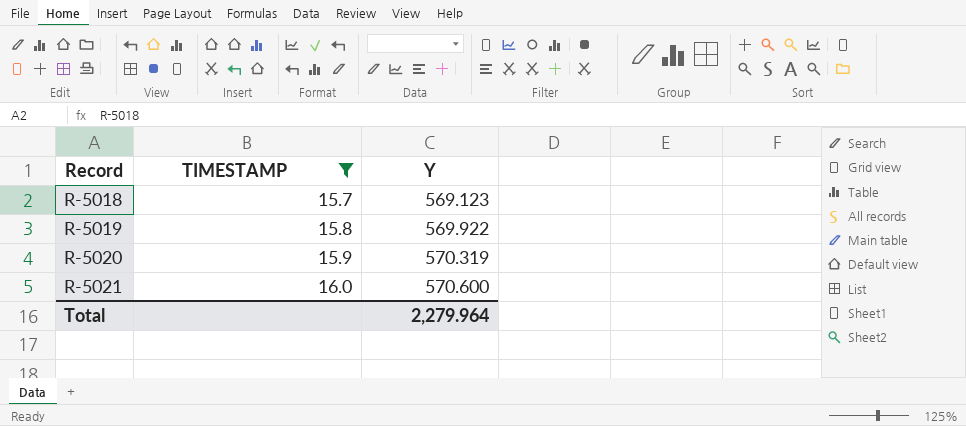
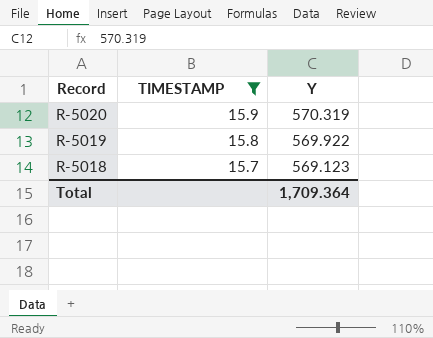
row order: Record ascending -> Record descending
row R-5021: 16.0 | 570.600 -> none
Total | Y: 2,279.964 -> 1,709.364

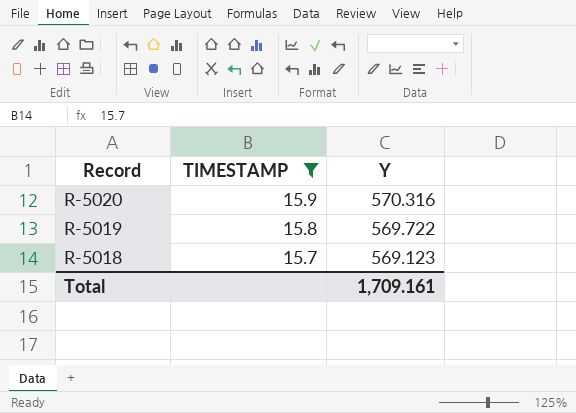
R-5020 | Y: 570.319 -> 570.316
R-5019 | Y: 569.922 -> 569.722
Total | Y: 1,709.364 -> 1,709.161

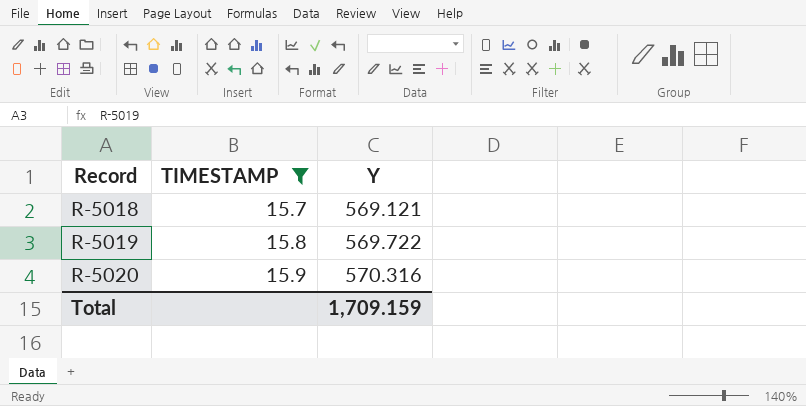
row order: Record descending -> Record ascending
R-5018 | Y: 569.123 -> 569.121
Total | Y: 1,709.161 -> 1,709.159

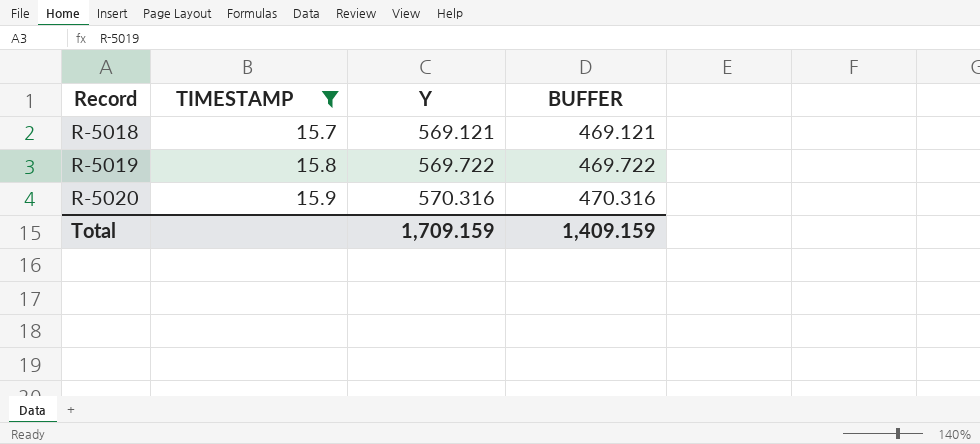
column BUFFER | formula: none -> [Y] - 100

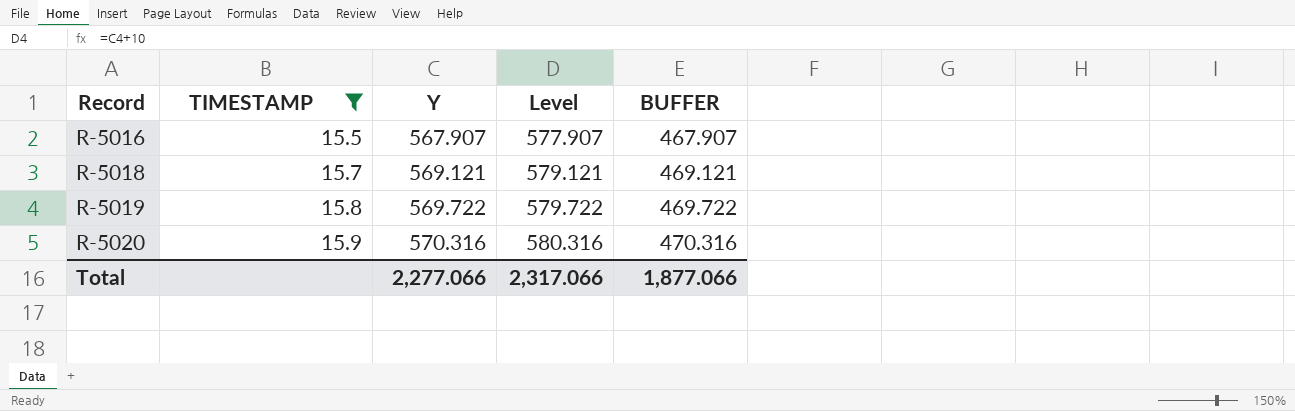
column Level | formula: none -> [Y] + 10
row R-5016: none -> 15.5 | 567.907 | 577.907 | 467.907
Total | Y: 1,709.159 -> 2,277.066
Total | BUFFER: 1,409.159 -> 1,877.066

